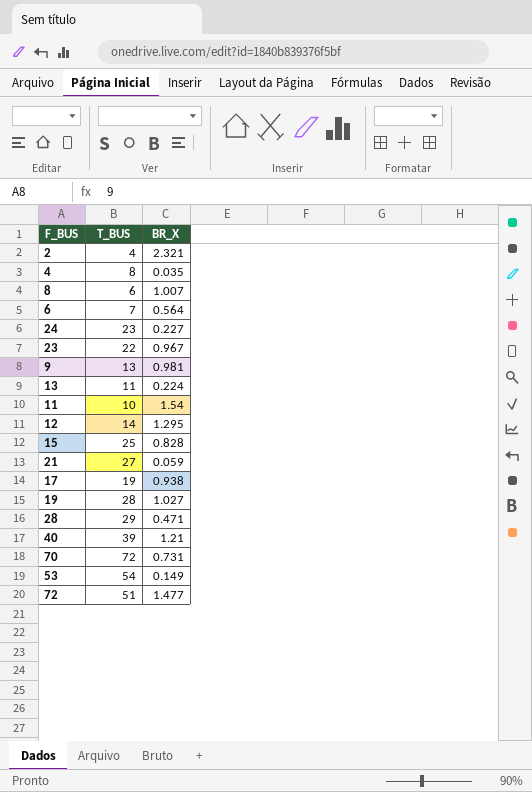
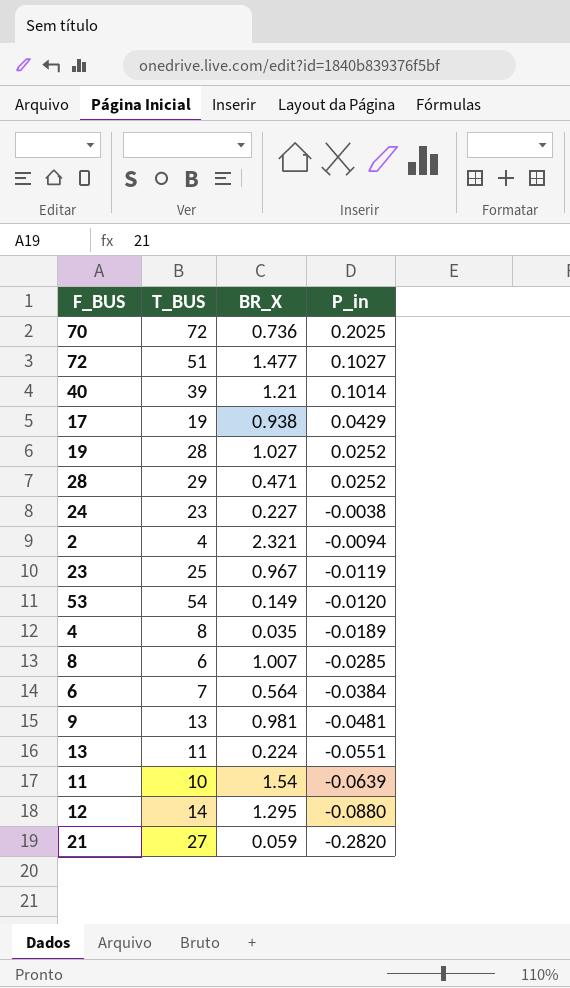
row order: none -> P_in descending
column P_in | position: none -> 4
row 15: 25 | 0.828 -> none
70 | BR_X: 0.731 -> 0.736
23 | T_BUS: 22 -> 25

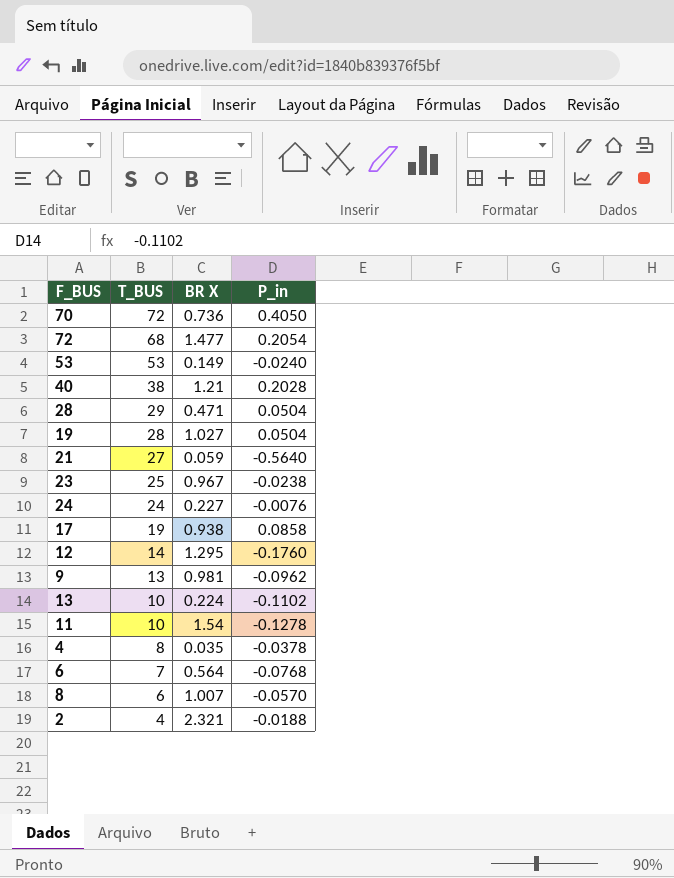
row order: P_in descending -> T_BUS descending
column name: BR_X -> BR X
70 | P_in: 0.2025 -> 0.4050
72 | T_BUS: 51 -> 68
72 | P_in: 0.1027 -> 0.2054
53 | T_BUS: 54 -> 53
53 | P_in: -0.0120 -> -0.0240
40 | T_BUS: 39 -> 38
40 | P_in: 0.1014 -> 0.2028
28 | P_in: 0.0252 -> 0.0504
19 | P_in: 0.0252 -> 0.0504
21 | P_in: -0.2820 -> -0.5640
23 | P_in: -0.0119 -> -0.0238
24 | T_BUS: 23 -> 24
24 | P_in: -0.0038 -> -0.0076
17 | P_in: 0.0429 -> 0.0858
12 | P_in: -0.0880 -> -0.1760
9 | P_in: -0.0481 -> -0.0962
13 | T_BUS: 11 -> 10
13 | P_in: -0.0551 -> -0.1102
11 | P_in: -0.0639 -> -0.1278
4 | P_in: -0.0189 -> -0.0378
6 | P_in: -0.0384 -> -0.0768
8 | P_in: -0.0285 -> -0.0570
2 | P_in: -0.0094 -> -0.0188

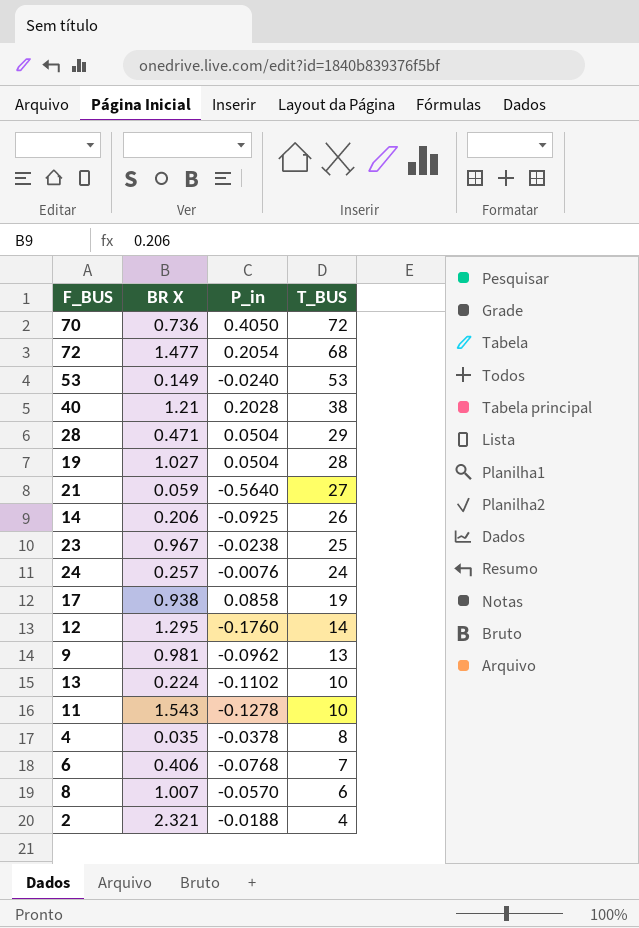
column T_BUS | position: 2 -> 4
row 14: none -> 0.206 | -0.0925 | 26
24 | BR X: 0.227 -> 0.257
11 | BR X: 1.54 -> 1.543
6 | BR X: 0.564 -> 0.406

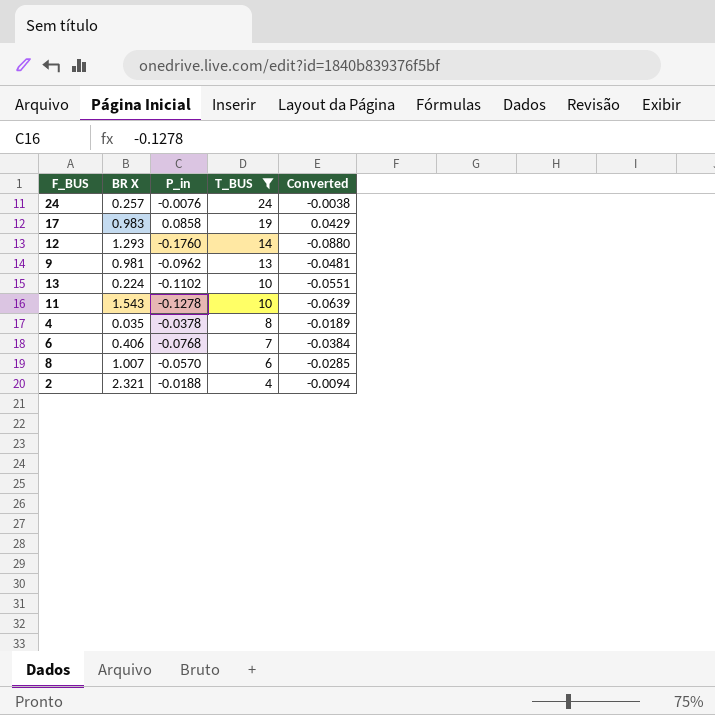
filter: none -> T_BUS <= 24
column Converted | formula: none -> [P_in] * 0.5
17 | BR X: 0.938 -> 0.983
12 | BR X: 1.295 -> 1.293

